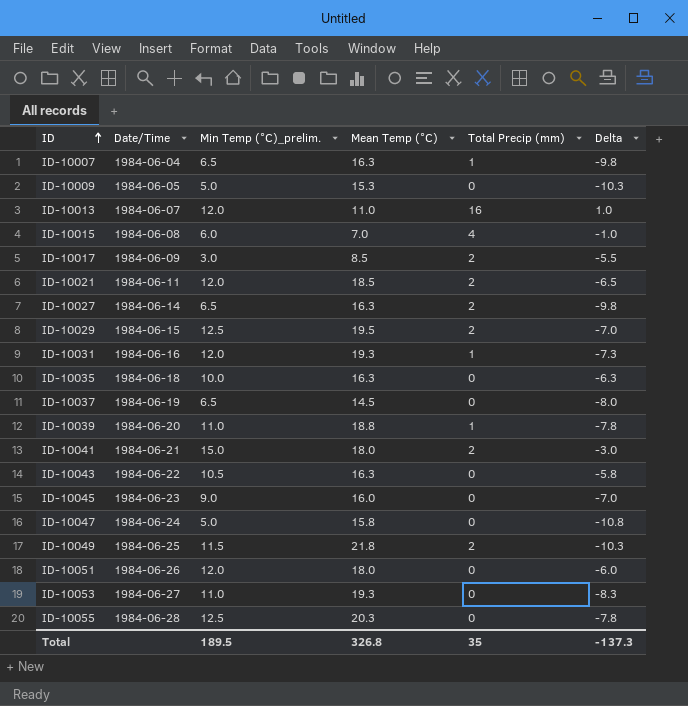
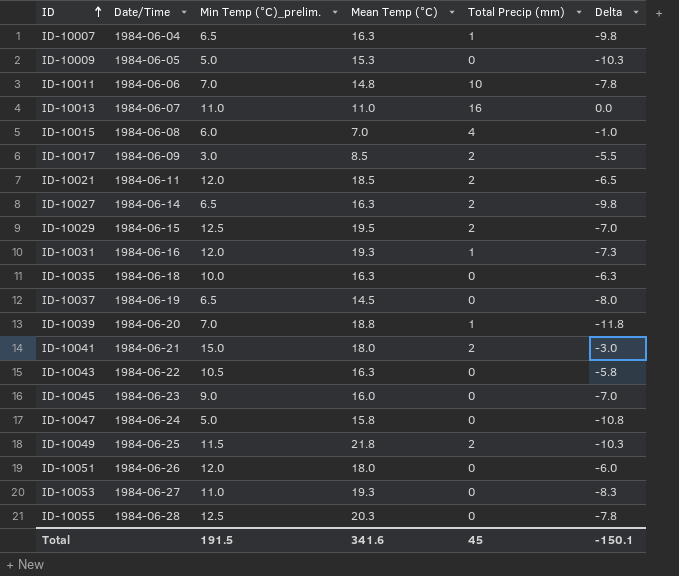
row ID-10011: none -> 1984-06-06 | 7.0 | 14.8 | 10 | -7.8
ID-10013 | Min Temp (°C)_prelim.: 12.0 -> 11.0
ID-10013 | Delta: 1.0 -> 0.0
ID-10039 | Min Temp (°C)_prelim.: 11.0 -> 7.0
ID-10039 | Delta: -7.8 -> -11.8
Total | Min Temp (°C)_prelim.: 189.5 -> 191.5
Total | Mean Temp (°C): 326.8 -> 341.6
Total | Total Precip (mm): 35 -> 45
Total | Delta: -137.3 -> -150.1

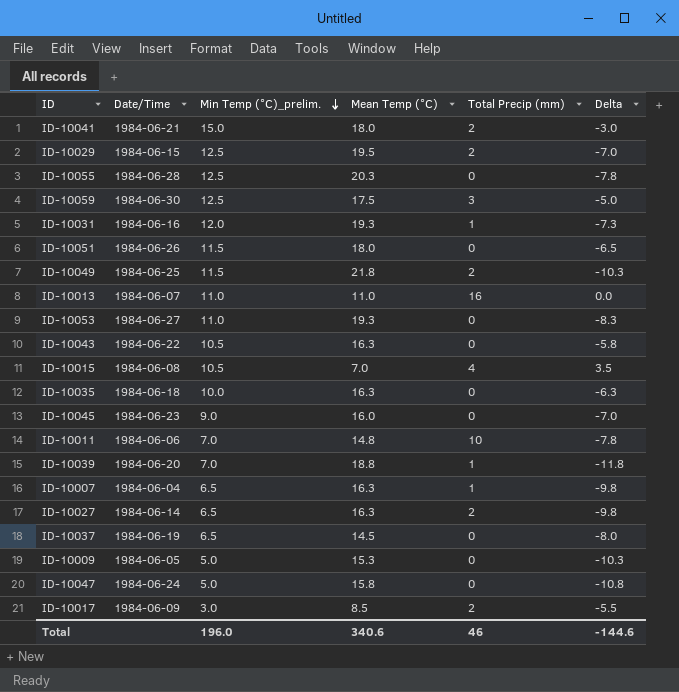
row order: ID ascending -> Min Temp (°C)_prelim. descending
row ID-10021: 1984-06-11 | 12.0 | 18.5 | 2 | -6.5 -> none
row ID-10059: none -> 1984-06-30 | 12.5 | 17.5 | 3 | -5.0
ID-10051 | Min Temp (°C)_prelim.: 12.0 -> 11.5
ID-10051 | Delta: -6.0 -> -6.5
ID-10015 | Min Temp (°C)_prelim.: 6.0 -> 10.5
ID-10015 | Delta: -1.0 -> 3.5
Total | Min Temp (°C)_prelim.: 191.5 -> 196.0
Total | Mean Temp (°C): 341.6 -> 340.6
Total | Total Precip (mm): 45 -> 46
Total | Delta: -150.1 -> -144.6

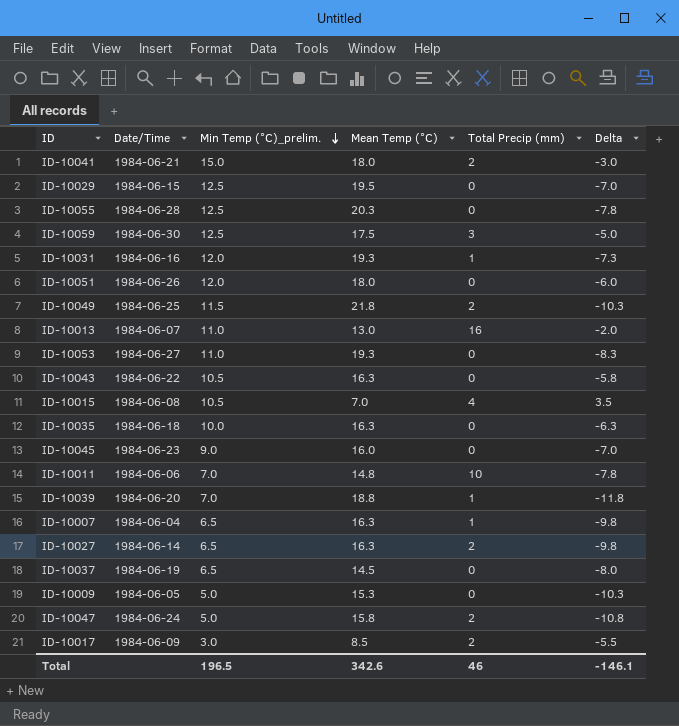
ID-10029 | Total Precip (mm): 2 -> 0
ID-10051 | Min Temp (°C)_prelim.: 11.5 -> 12.0
ID-10051 | Delta: -6.5 -> -6.0
ID-10013 | Mean Temp (°C): 11.0 -> 13.0
ID-10013 | Delta: 0.0 -> -2.0
ID-10047 | Total Precip (mm): 0 -> 2
Total | Min Temp (°C)_prelim.: 196.0 -> 196.5
Total | Mean Temp (°C): 340.6 -> 342.6
Total | Delta: -144.6 -> -146.1

